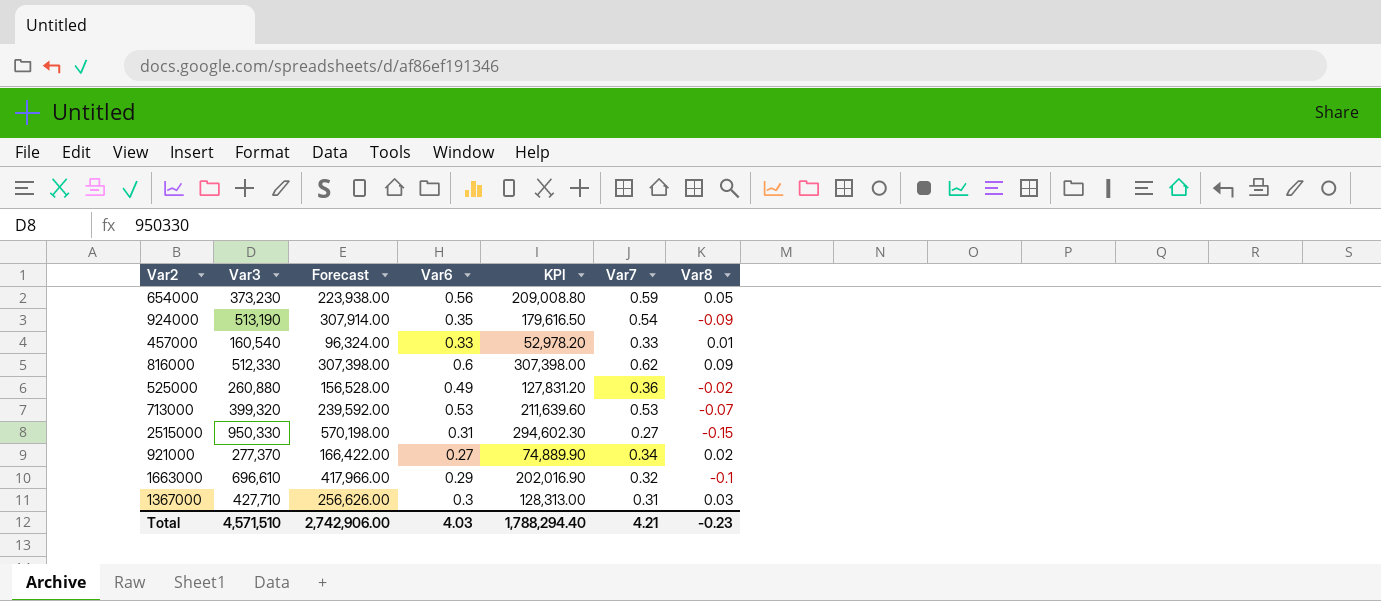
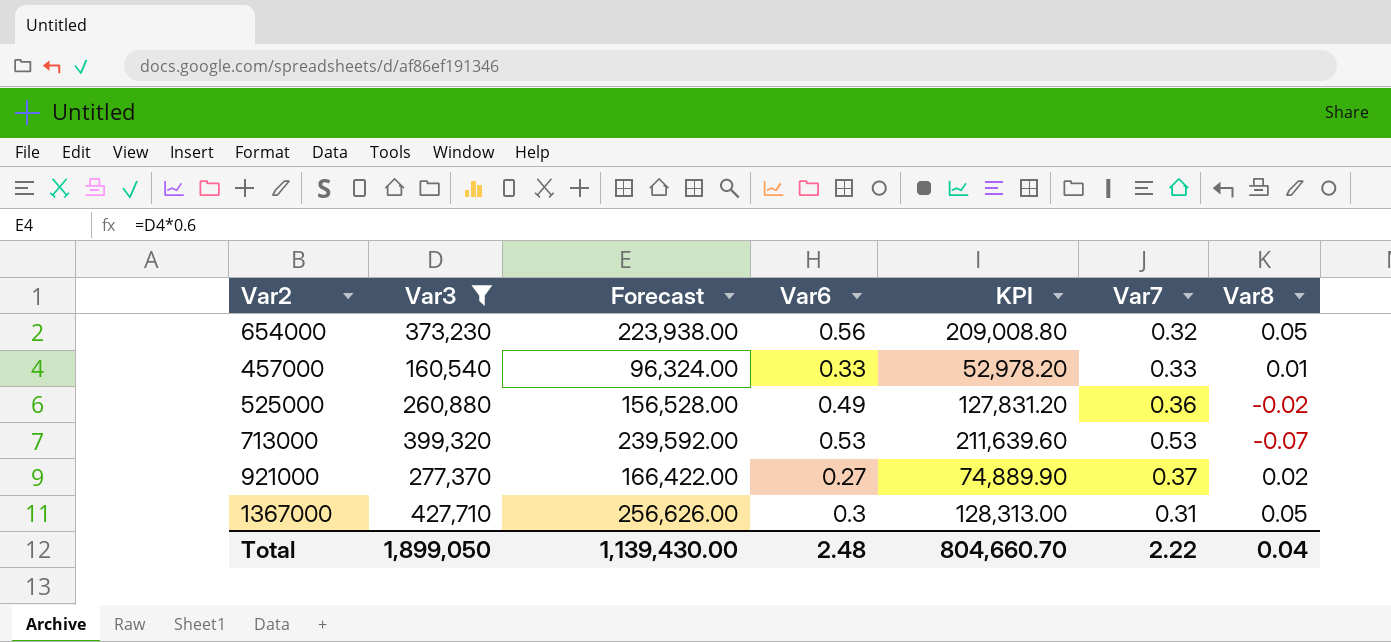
filter: none -> Var3 <= 427,710
654000 | Var7: 0.59 -> 0.32
921000 | Var7: 0.34 -> 0.37
1367000 | Var8: 0.03 -> 0.05
Total | Var3: 4,571,510 -> 1,899,050
Total | Forecast: 2,742,906.00 -> 1,139,430.00
Total | Var6: 4.03 -> 2.48
Total | KPI: 1,788,294.40 -> 804,660.70
Total | Var7: 4.21 -> 2.22
Total | Var8: -0.23 -> 0.04

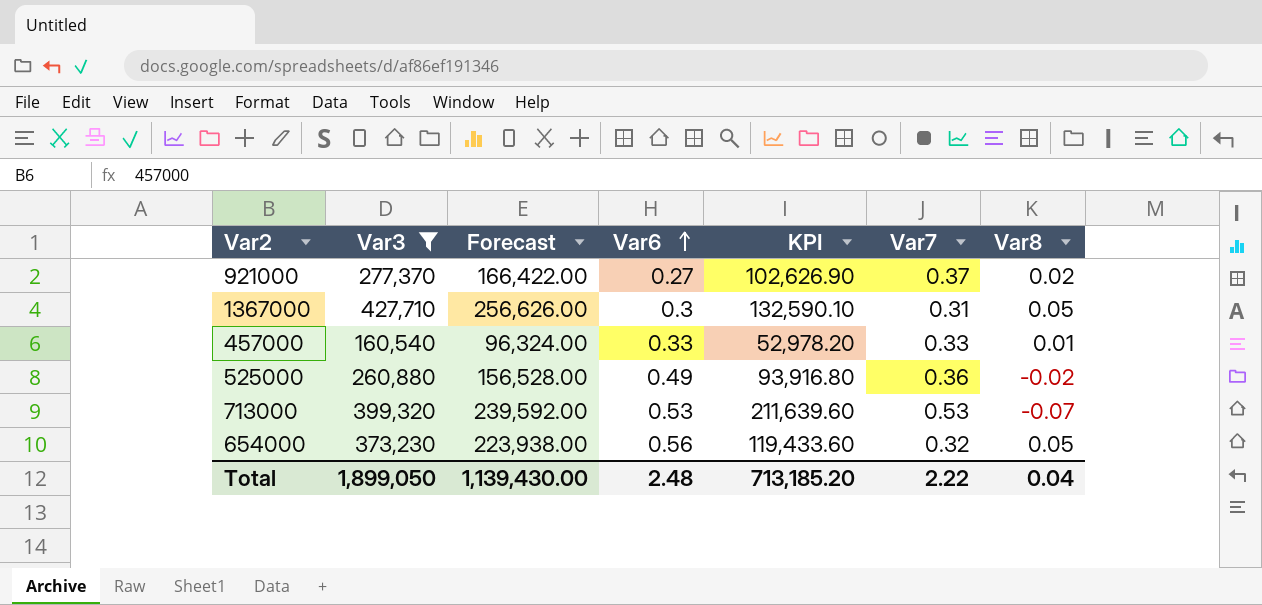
row order: none -> Var6 ascending
column KPI | formula: [Var3] * [Var6] -> [Var3] * [Var7]
Total | KPI: 804,660.70 -> 713,185.20

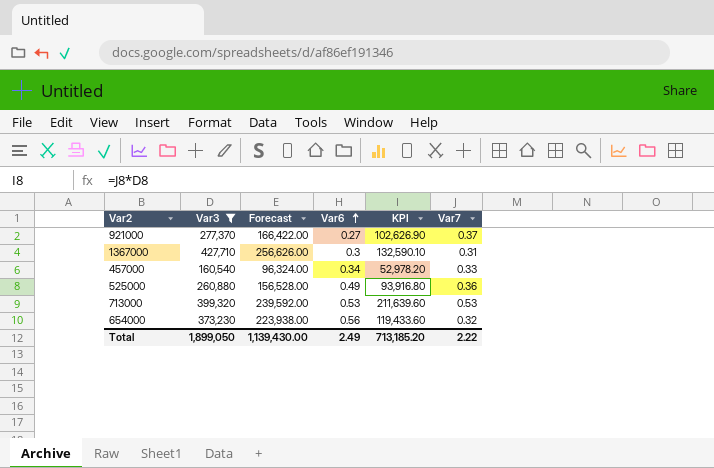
column Var8 | position: 7 -> none
457000 | Var6: 0.33 -> 0.34
Total | Var6: 2.48 -> 2.49

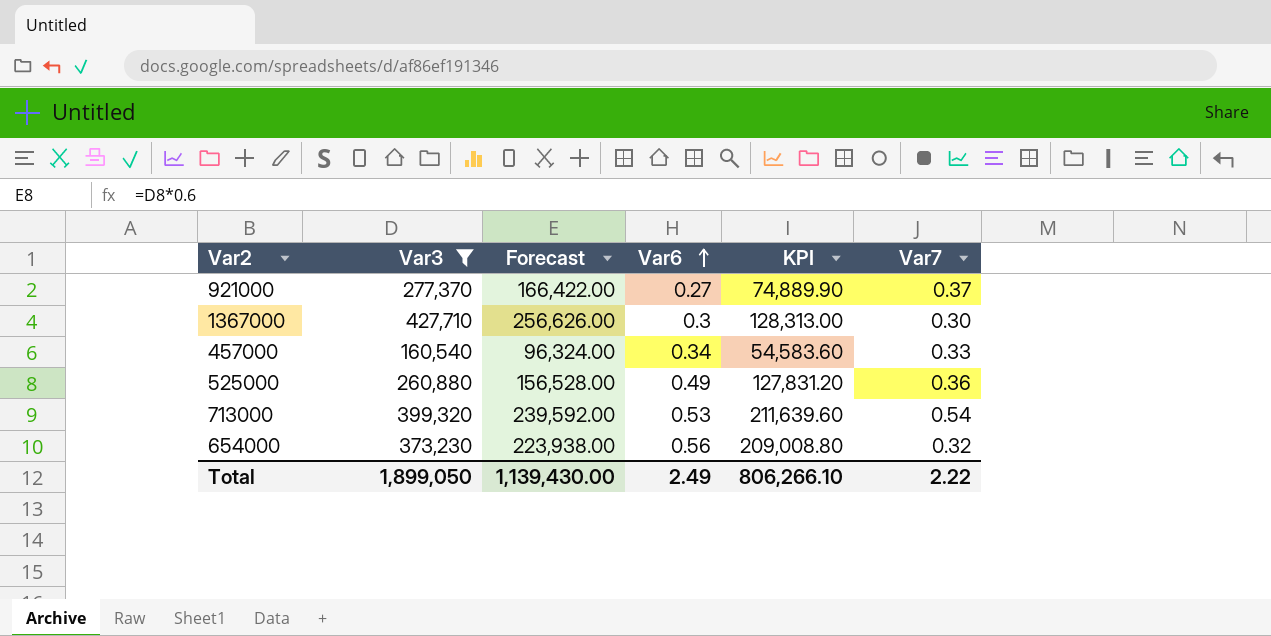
column KPI | formula: [Var3] * [Var7] -> [Var3] * [Var6]
1367000 | Var7: 0.31 -> 0.30
713000 | Var7: 0.53 -> 0.54
Total | KPI: 713,185.20 -> 806,266.10

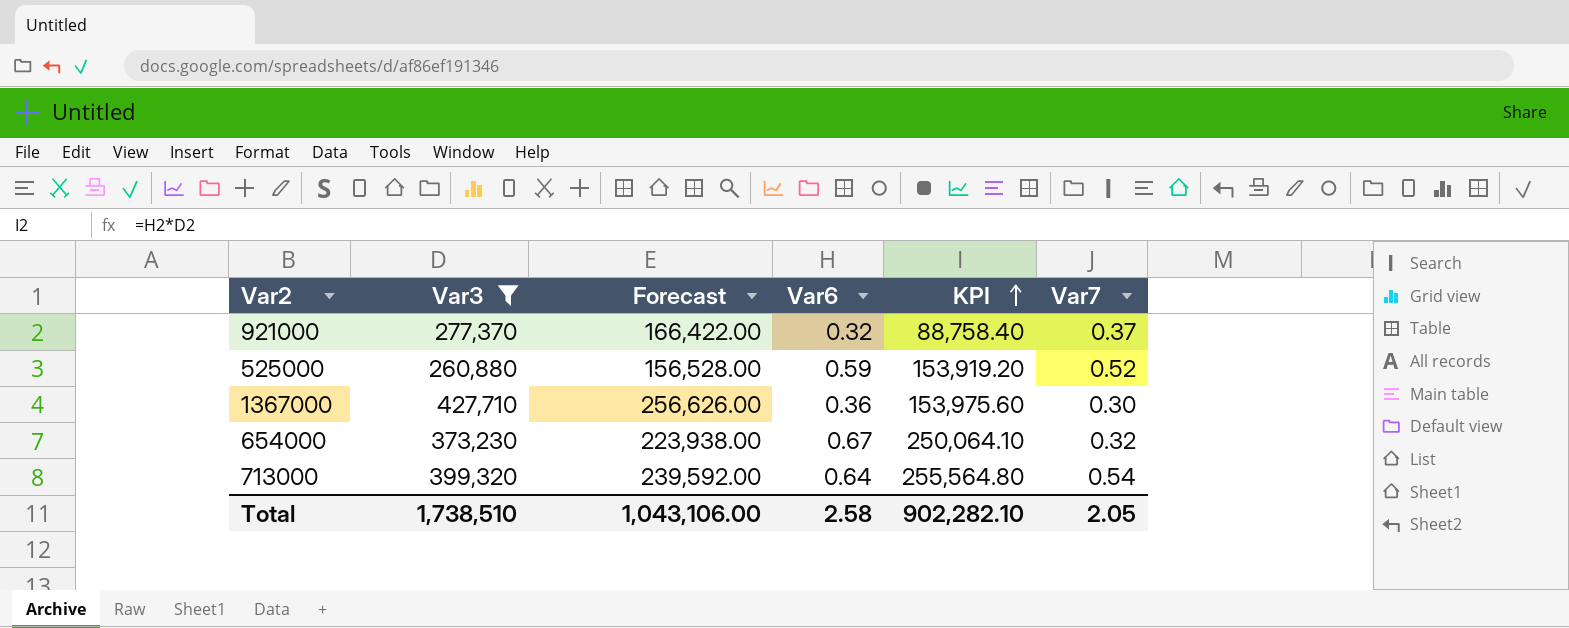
row order: Var6 ascending -> KPI ascending
row 457000: 160,540 | 96,324.00 | 0.34 | 54,583.60 | 0.33 -> none
921000 | Var6: 0.27 -> 0.32
921000 | KPI: 74,889.90 -> 88,758.40
525000 | Var6: 0.49 -> 0.59
525000 | KPI: 127,831.20 -> 153,919.20
525000 | Var7: 0.36 -> 0.52
1367000 | Var6: 0.3 -> 0.36
1367000 | KPI: 128,313.00 -> 153,975.60
654000 | Var6: 0.56 -> 0.67
654000 | KPI: 209,008.80 -> 250,064.10
713000 | Var6: 0.53 -> 0.64
713000 | KPI: 211,639.60 -> 255,564.80
Total | Var3: 1,899,050 -> 1,738,510
Total | Forecast: 1,139,430.00 -> 1,043,106.00
Total | Var6: 2.49 -> 2.58
Total | KPI: 806,266.10 -> 902,282.10
Total | Var7: 2.22 -> 2.05

